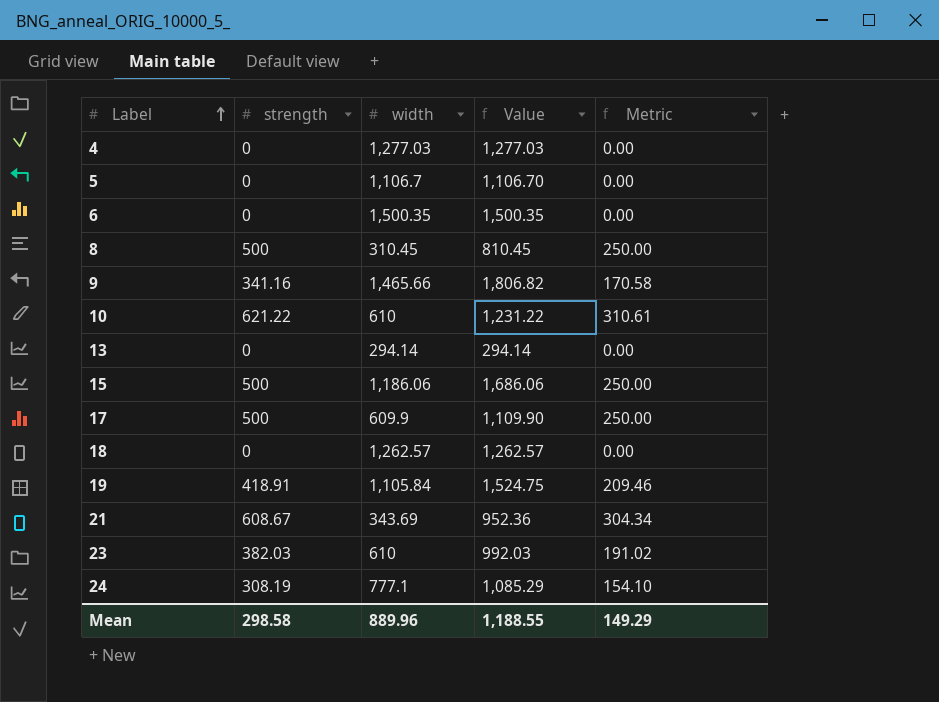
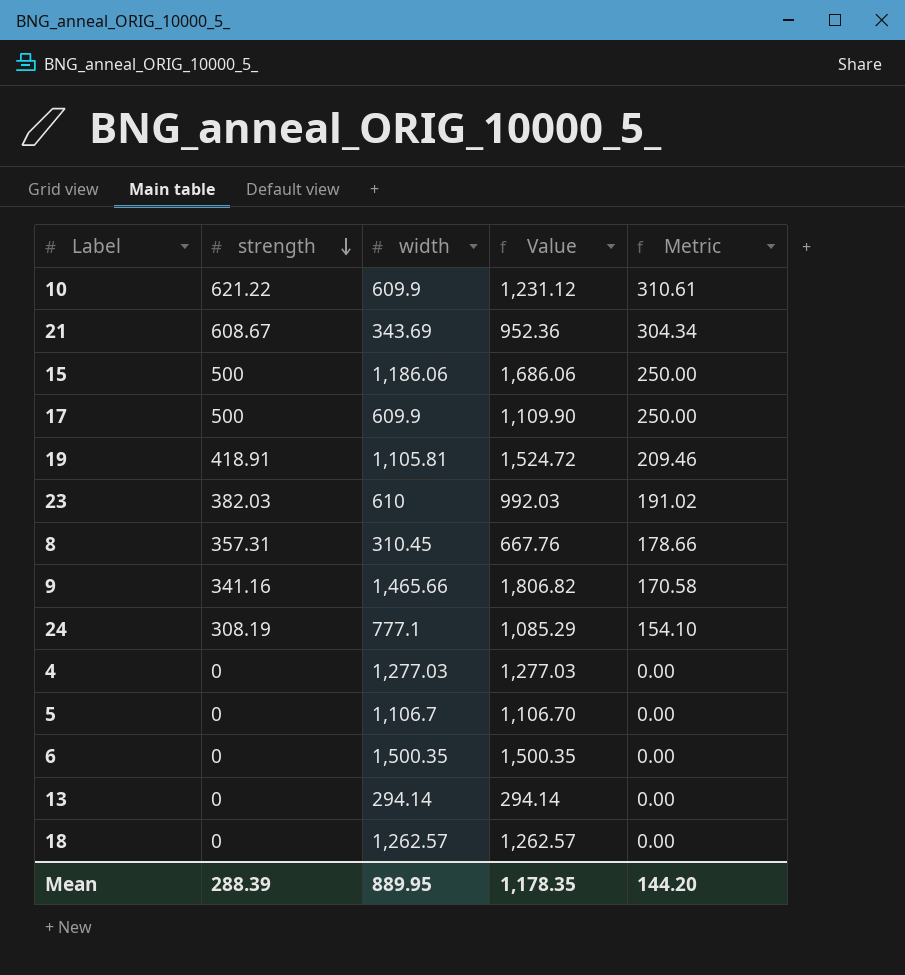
row order: Label ascending -> strength descending
10 | width: 610 -> 609.9
10 | Value: 1,231.22 -> 1,231.12
19 | width: 1,105.84 -> 1,105.81
19 | Value: 1,524.75 -> 1,524.72
8 | strength: 500 -> 357.31
8 | Value: 810.45 -> 667.76
8 | Metric: 250.00 -> 178.66
Mean | strength: 298.58 -> 288.39
Mean | width: 889.96 -> 889.95
Mean | Value: 1,188.55 -> 1,178.35
Mean | Metric: 149.29 -> 144.20

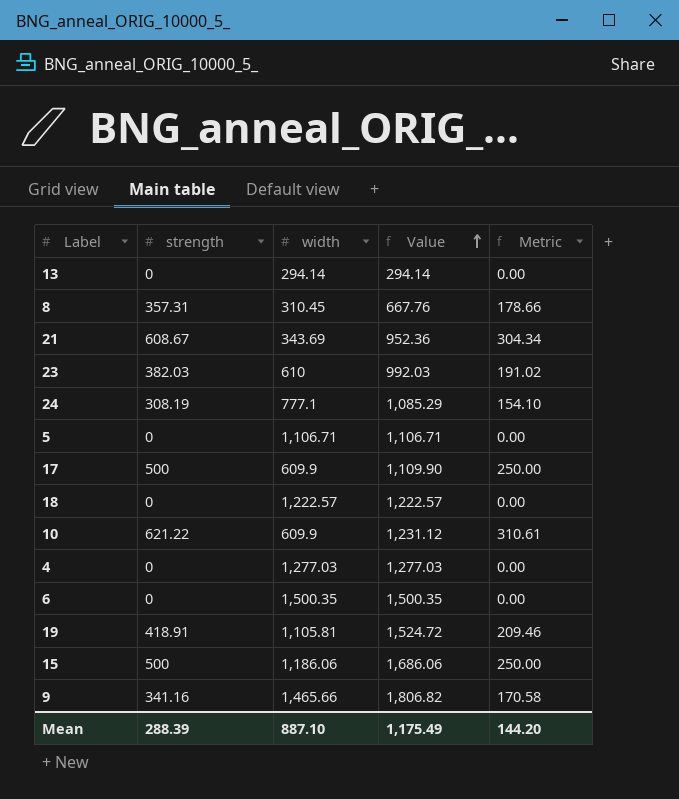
row order: strength descending -> Value ascending
5 | width: 1,106.7 -> 1,106.71
5 | Value: 1,106.70 -> 1,106.71
18 | width: 1,262.57 -> 1,222.57
18 | Value: 1,262.57 -> 1,222.57
Mean | width: 889.95 -> 887.10
Mean | Value: 1,178.35 -> 1,175.49

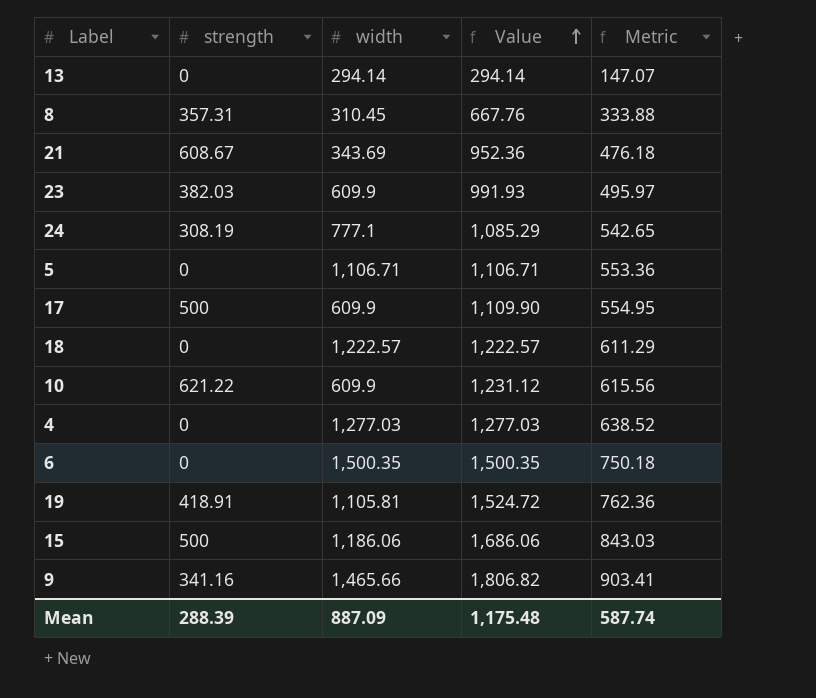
column Metric | formula: [strength] * 0.5 -> [Value] * 0.5
23 | width: 610 -> 609.9
23 | Value: 992.03 -> 991.93
Mean | width: 887.10 -> 887.09
Mean | Value: 1,175.49 -> 1,175.48
Mean | Metric: 144.20 -> 587.74

